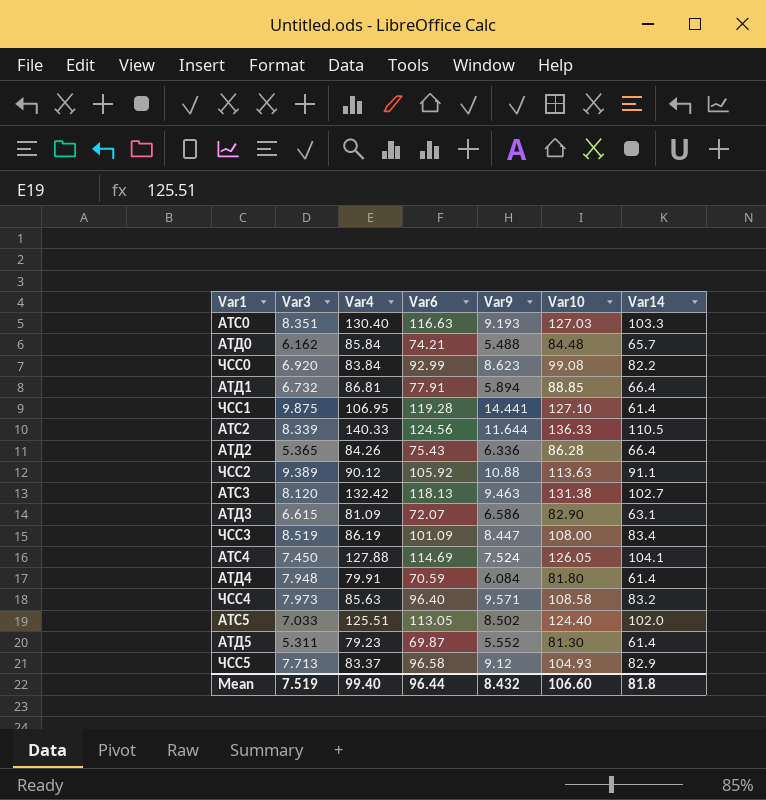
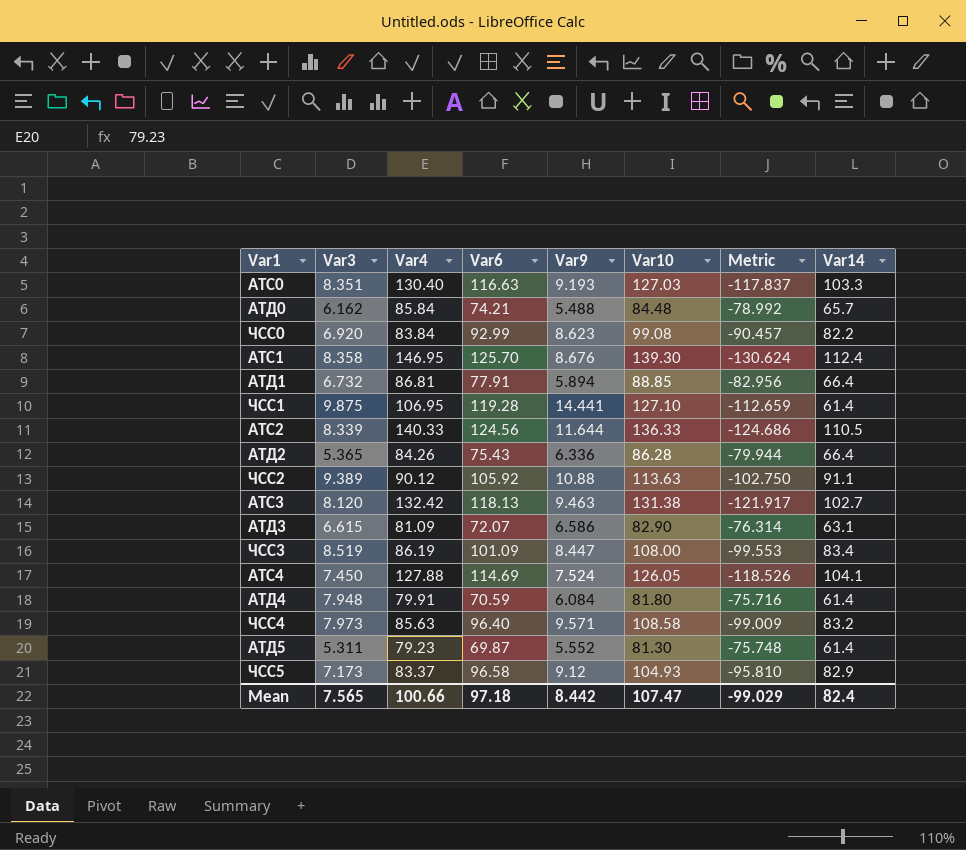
column Metric | formula: none -> [Var9] - [Var10]
row АТС5: 7.033 | 125.51 | 113.05 | 8.502 | 124.40 | 102.0 -> none
row АТС1: none -> 8.358 | 146.95 | 125.70 | 8.676 | 139.30 | -130.624 | 112.4
ЧСС5 | Var3: 7.713 -> 7.173
Mean | Var3: 7.519 -> 7.565
Mean | Var4: 99.40 -> 100.66
Mean | Var6: 96.44 -> 97.18
Mean | Var9: 8.432 -> 8.442
Mean | Var10: 106.60 -> 107.47
Mean | Var14: 81.8 -> 82.4

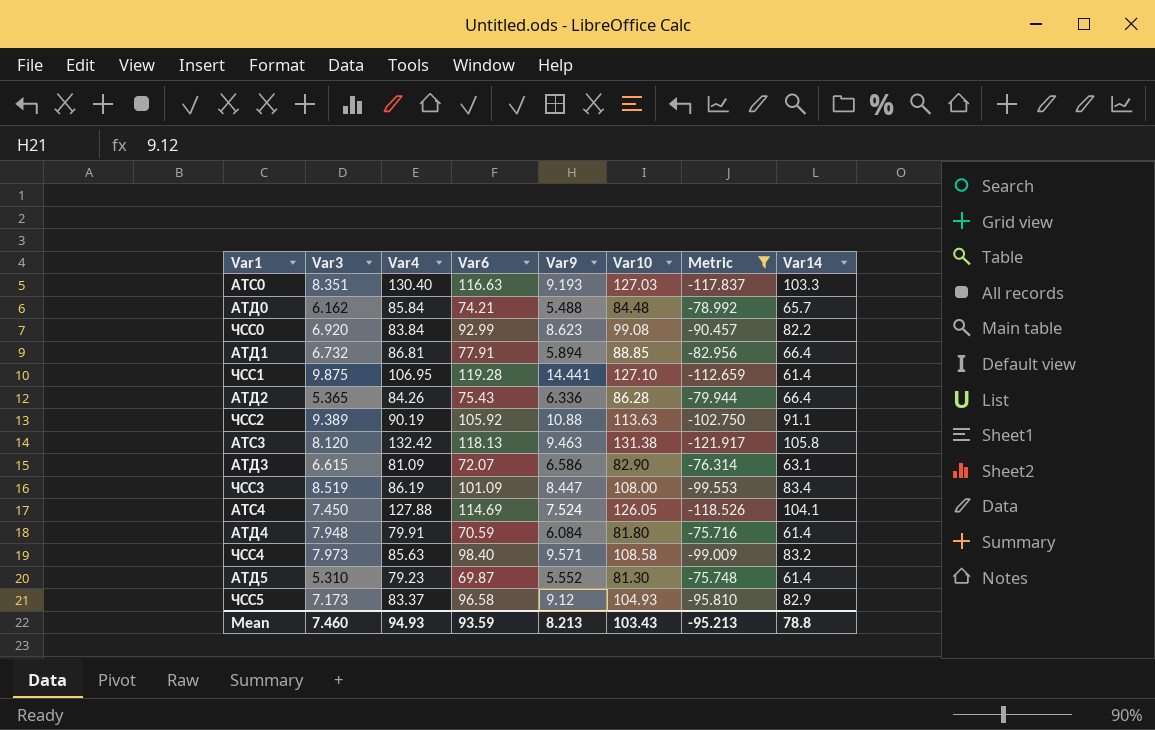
filter: none -> Metric >= -121.917
ЧСС2 | Var4: 90.12 -> 90.19
АТС3 | Var14: 102.7 -> 105.8
ЧСС4 | Var6: 96.40 -> 98.40
АТД5 | Var3: 5.311 -> 5.310
Mean | Var3: 7.565 -> 7.460
Mean | Var4: 100.66 -> 94.93
Mean | Var6: 97.18 -> 93.59
Mean | Var9: 8.442 -> 8.213
Mean | Var10: 107.47 -> 103.43
Mean | Metric: -99.029 -> -95.213
Mean | Var14: 82.4 -> 78.8

